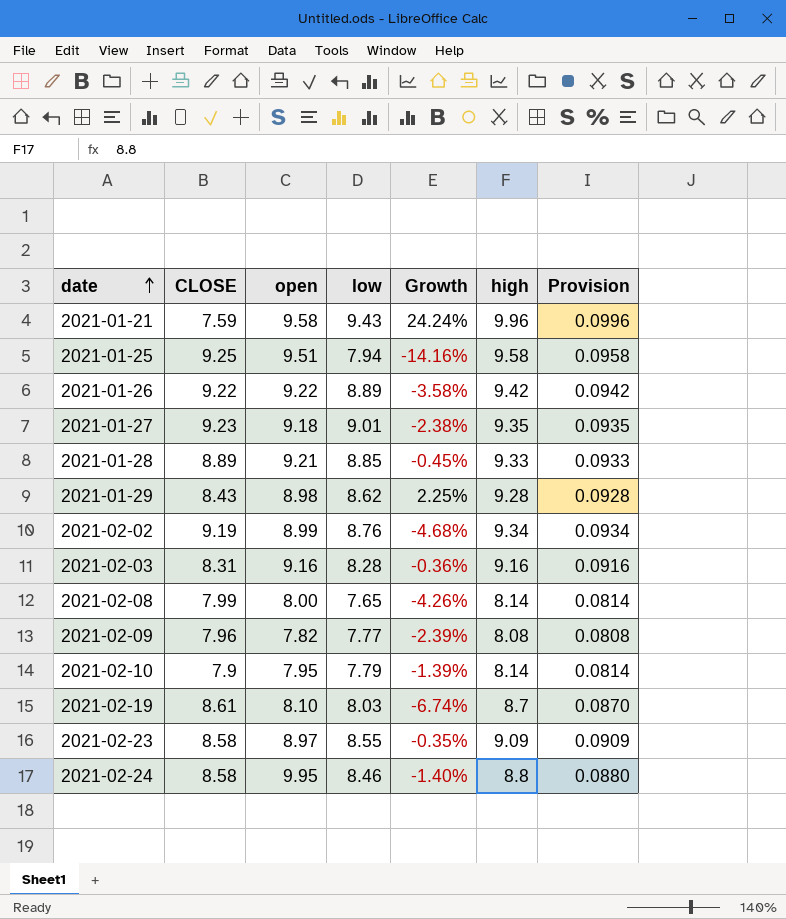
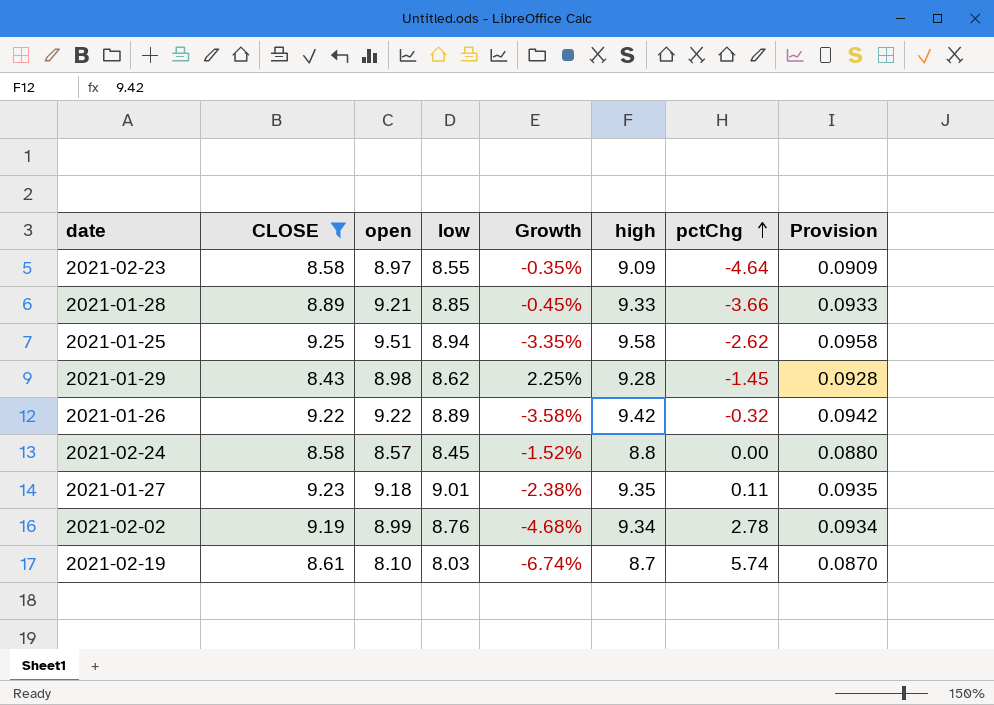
filter: none -> CLOSE >= 8.43
row order: date ascending -> pctChg ascending
column pctChg | position: none -> 7
2021-01-25 | low: 7.94 -> 8.94
2021-01-25 | Growth: -14.16% -> -3.35%
2021-02-24 | open: 9.95 -> 8.57
2021-02-24 | low: 8.46 -> 8.45
2021-02-24 | Growth: -1.40% -> -1.52%

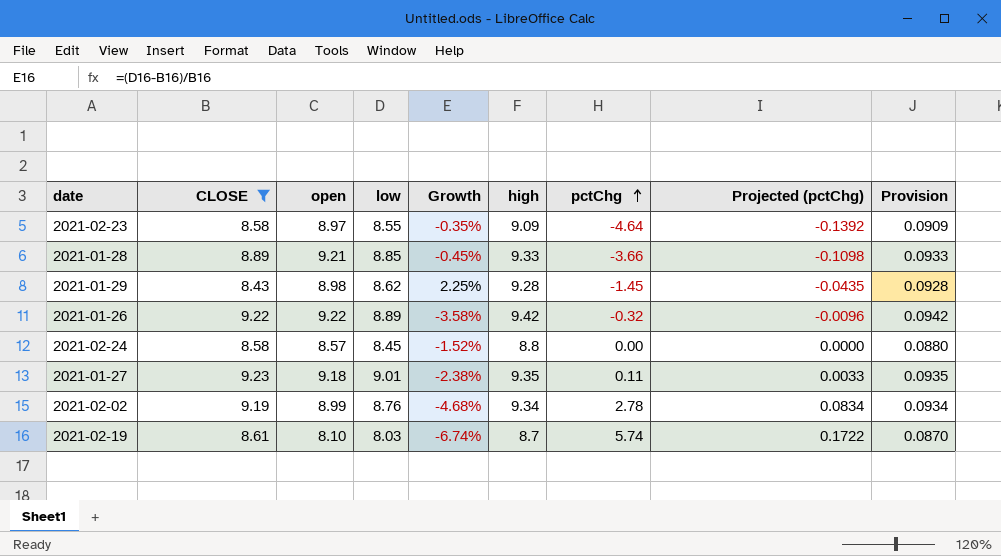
column Projected (pctChg) | formula: none -> [pctChg] * 0.03
row 2021-01-25: 9.25 | 9.51 | 8.94 | -3.35% | 9.58 | -2.62 | 0.0958 -> none

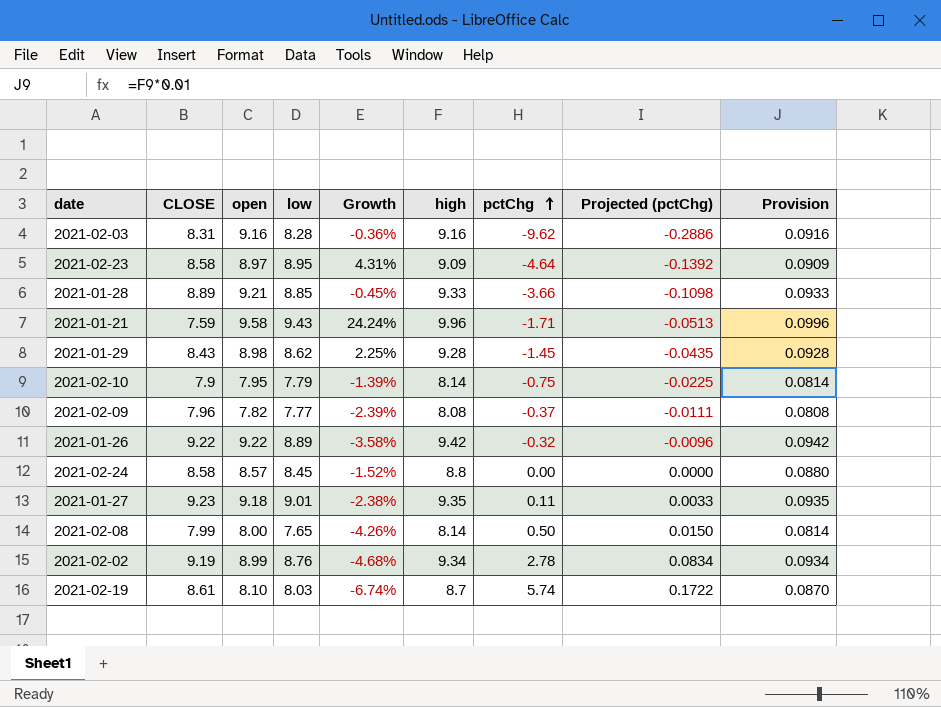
filter: CLOSE >= 8.43 -> none
2021-02-23 | low: 8.55 -> 8.95
2021-02-23 | Growth: -0.35% -> 4.31%

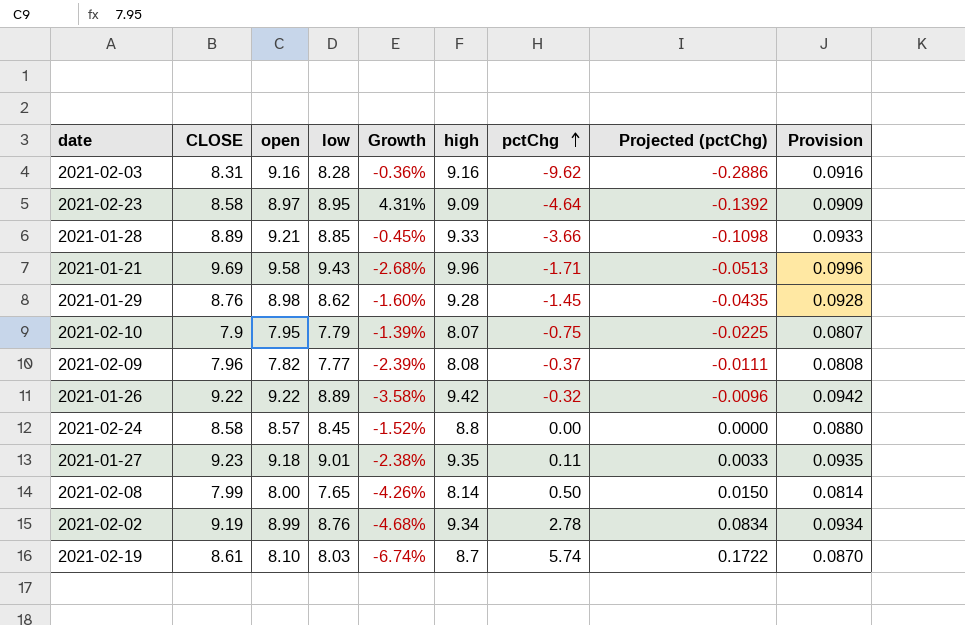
2021-01-21 | CLOSE: 7.59 -> 9.69
2021-01-21 | Growth: 24.24% -> -2.68%
2021-01-29 | CLOSE: 8.43 -> 8.76
2021-01-29 | Growth: 2.25% -> -1.60%
2021-02-10 | high: 8.14 -> 8.07
2021-02-10 | Provision: 0.0814 -> 0.0807

